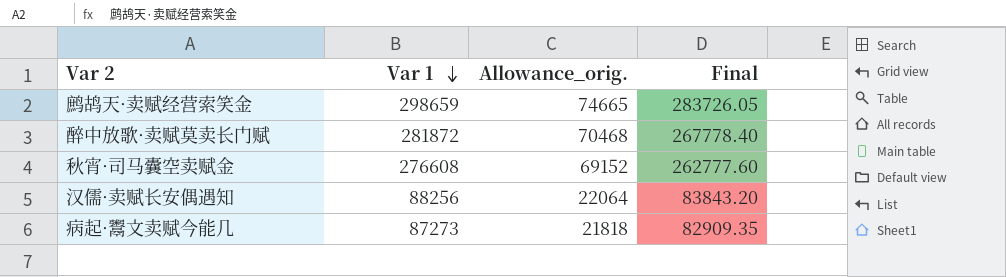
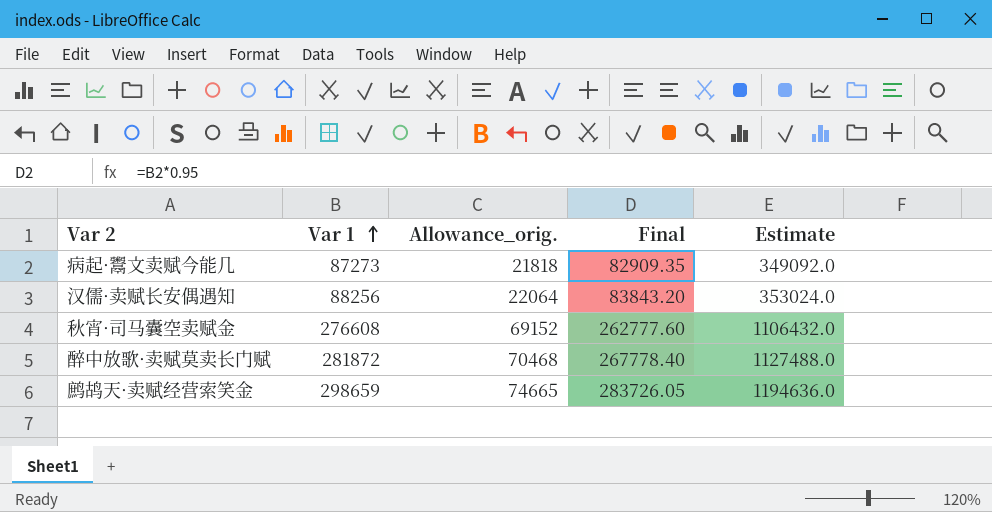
row order: Var 1 descending -> Var 1 ascending
column Estimate | formula: none -> [Var 1] * 4

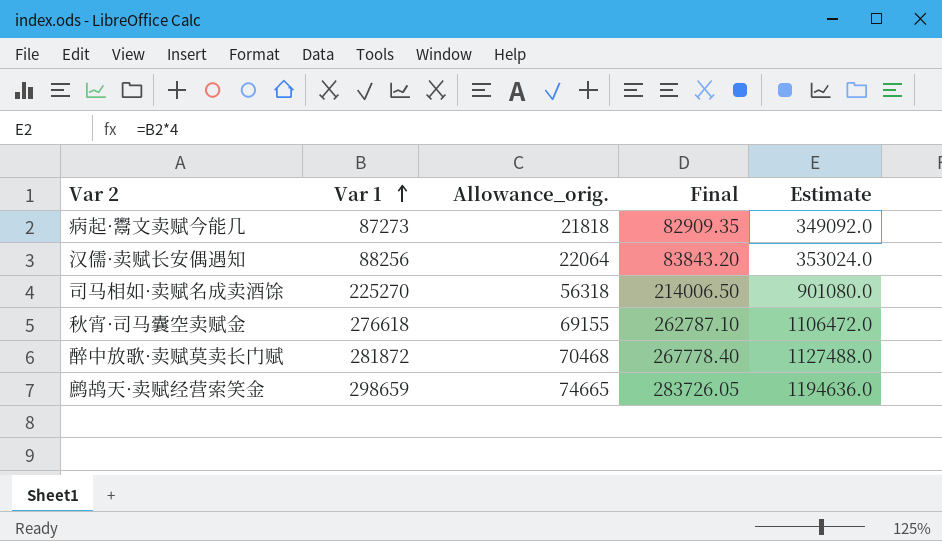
row 司马相如·卖赋名成卖酒馀: none -> 225270 | 56318 | 214006.50 | 901080.0
秋宵·司马囊空卖赋金 | Var 1: 276608 -> 276618
秋宵·司马囊空卖赋金 | Allowance_orig.: 69152 -> 69155
秋宵·司马囊空卖赋金 | Final: 262777.60 -> 262787.10
秋宵·司马囊空卖赋金 | Estimate: 1106432.0 -> 1106472.0

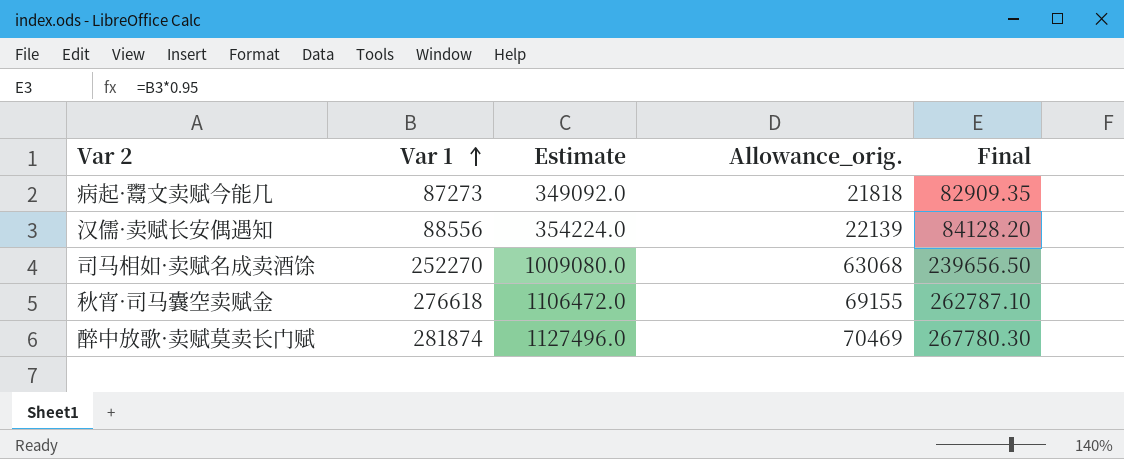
column Estimate | position: 5 -> 3
row 鹧鸪天·卖赋经营索笑金: 298659 | 74665 | 283726.05 | 1194636.0 -> none
汉儒·卖赋长安偶遇知 | Var 1: 88256 -> 88556
汉儒·卖赋长安偶遇知 | Estimate: 353024.0 -> 354224.0
汉儒·卖赋长安偶遇知 | Allowance_orig.: 22064 -> 22139
汉儒·卖赋长安偶遇知 | Final: 83843.20 -> 84128.20
司马相如·卖赋名成卖酒馀 | Var 1: 225270 -> 252270
司马相如·卖赋名成卖酒馀 | Estimate: 901080.0 -> 1009080.0
司马相如·卖赋名成卖酒馀 | Allowance_orig.: 56318 -> 63068
司马相如·卖赋名成卖酒馀 | Final: 214006.50 -> 239656.50
醉中放歌·卖赋莫卖长门赋 | Var 1: 281872 -> 281874
醉中放歌·卖赋莫卖长门赋 | Estimate: 1127488.0 -> 1127496.0
醉中放歌·卖赋莫卖长门赋 | Allowance_orig.: 70468 -> 70469
醉中放歌·卖赋莫卖长门赋 | Final: 267778.40 -> 267780.30

